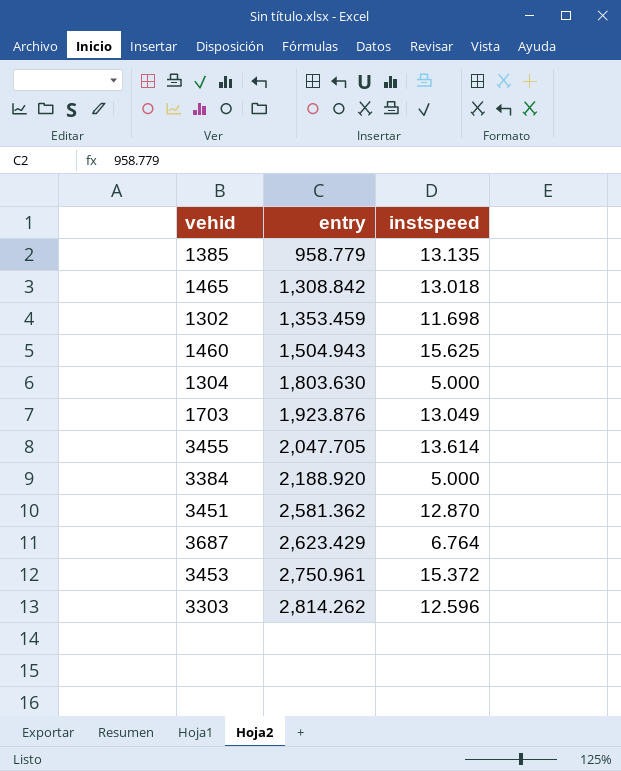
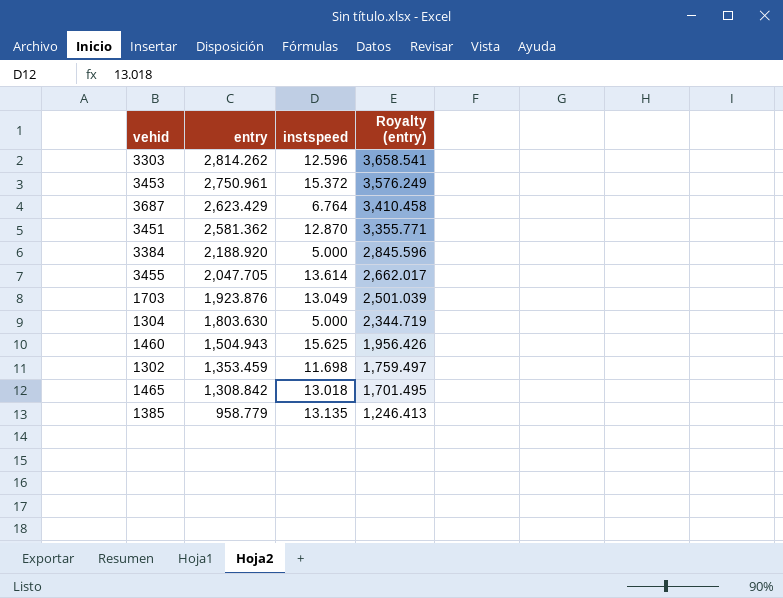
row order: entry ascending -> entry descending
column Royalty (entry) | formula: none -> [entry] * 1.3

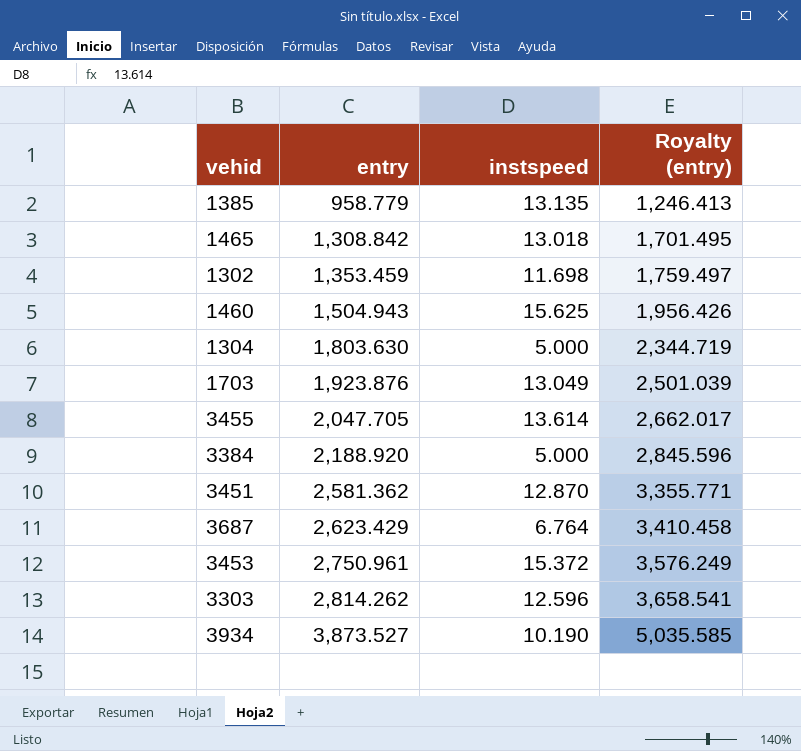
row order: entry descending -> entry ascending
row 3934: none -> 3,873.527 | 10.190 | 5,035.585

